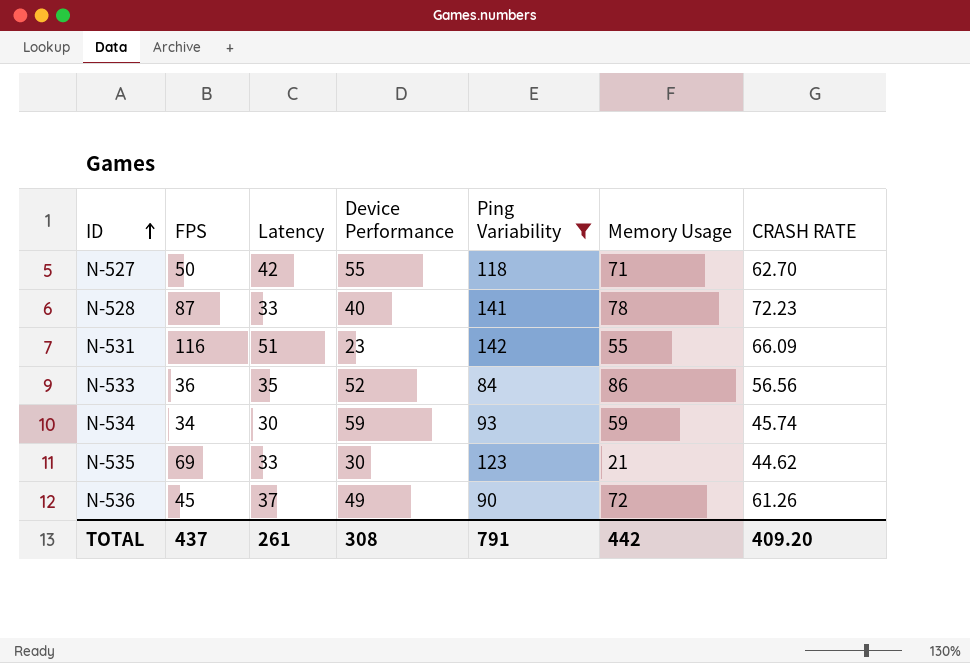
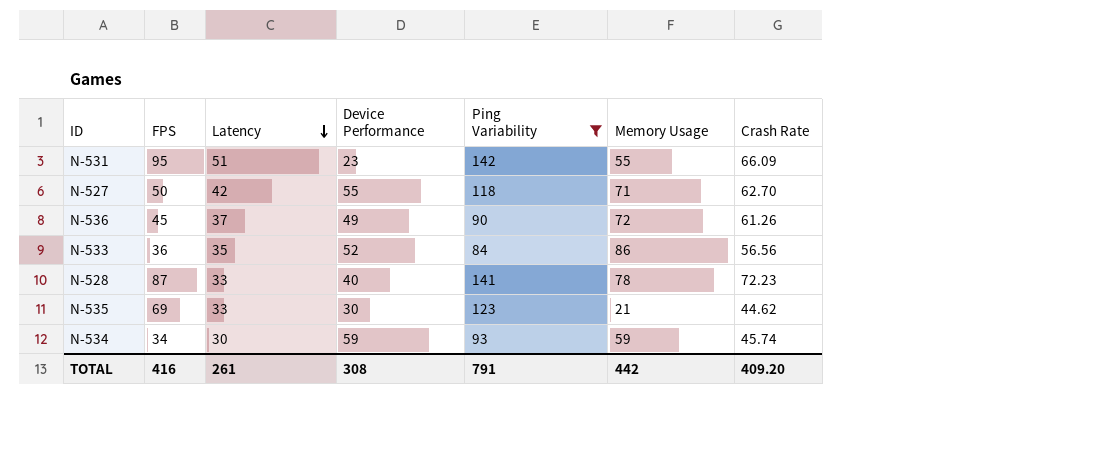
row order: ID ascending -> Latency descending
column name: CRASH RATE -> Crash Rate
N-531 | FPS: 116 -> 95
TOTAL | FPS: 437 -> 416

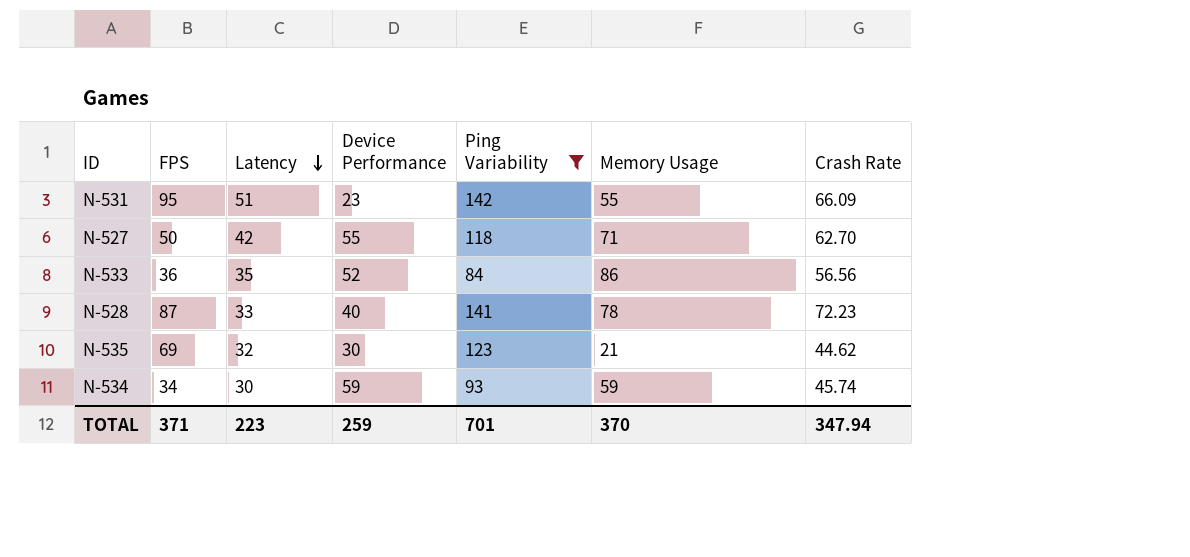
row N-536: 45 | 37 | 49 | 90 | 72 | 61.26 -> none
N-535 | Latency: 33 -> 32
TOTAL | FPS: 416 -> 371
TOTAL | Latency: 261 -> 223
TOTAL | Device Performance: 308 -> 259
TOTAL | Ping Variability: 791 -> 701
TOTAL | Memory Usage: 442 -> 370
TOTAL | Crash Rate: 409.20 -> 347.94

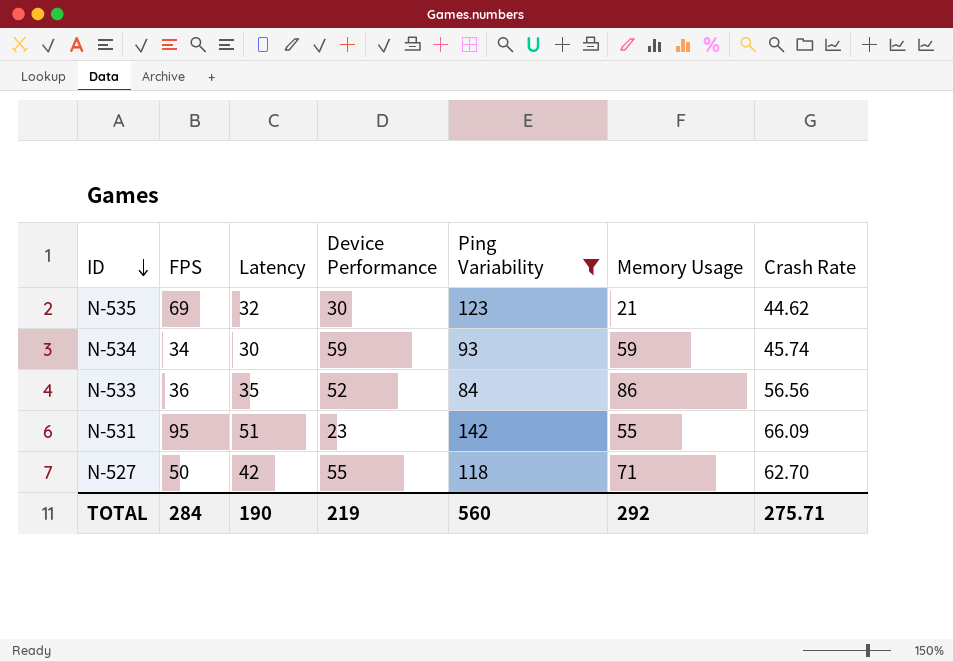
row order: Latency descending -> ID descending
row N-528: 87 | 33 | 40 | 141 | 78 | 72.23 -> none
TOTAL | FPS: 371 -> 284
TOTAL | Latency: 223 -> 190
TOTAL | Device Performance: 259 -> 219
TOTAL | Ping Variability: 701 -> 560
TOTAL | Memory Usage: 370 -> 292
TOTAL | Crash Rate: 347.94 -> 275.71

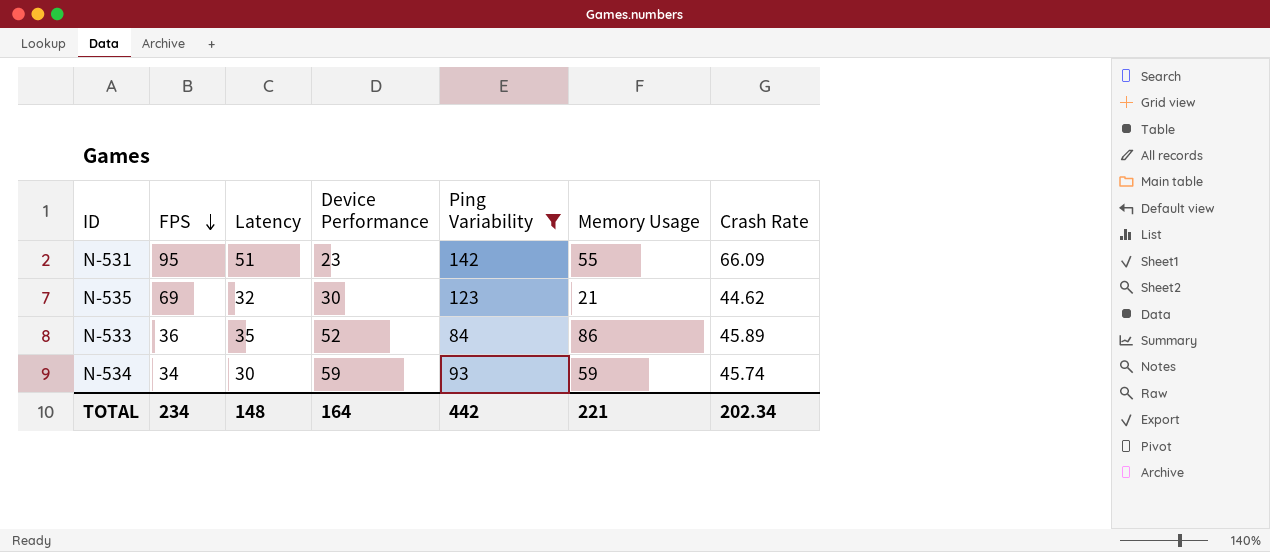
row order: ID descending -> FPS descending
row N-527: 50 | 42 | 55 | 118 | 71 | 62.70 -> none
N-533 | Crash Rate: 56.56 -> 45.89
TOTAL | FPS: 284 -> 234
TOTAL | Latency: 190 -> 148
TOTAL | Device Performance: 219 -> 164
TOTAL | Ping Variability: 560 -> 442
TOTAL | Memory Usage: 292 -> 221
TOTAL | Crash Rate: 275.71 -> 202.34

